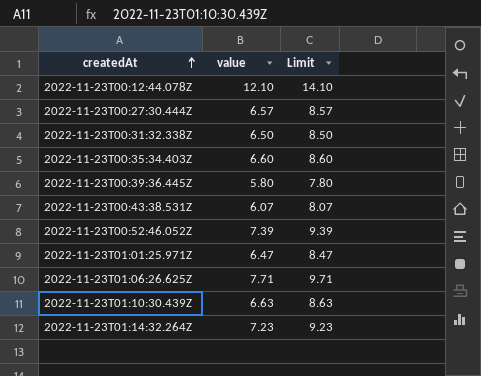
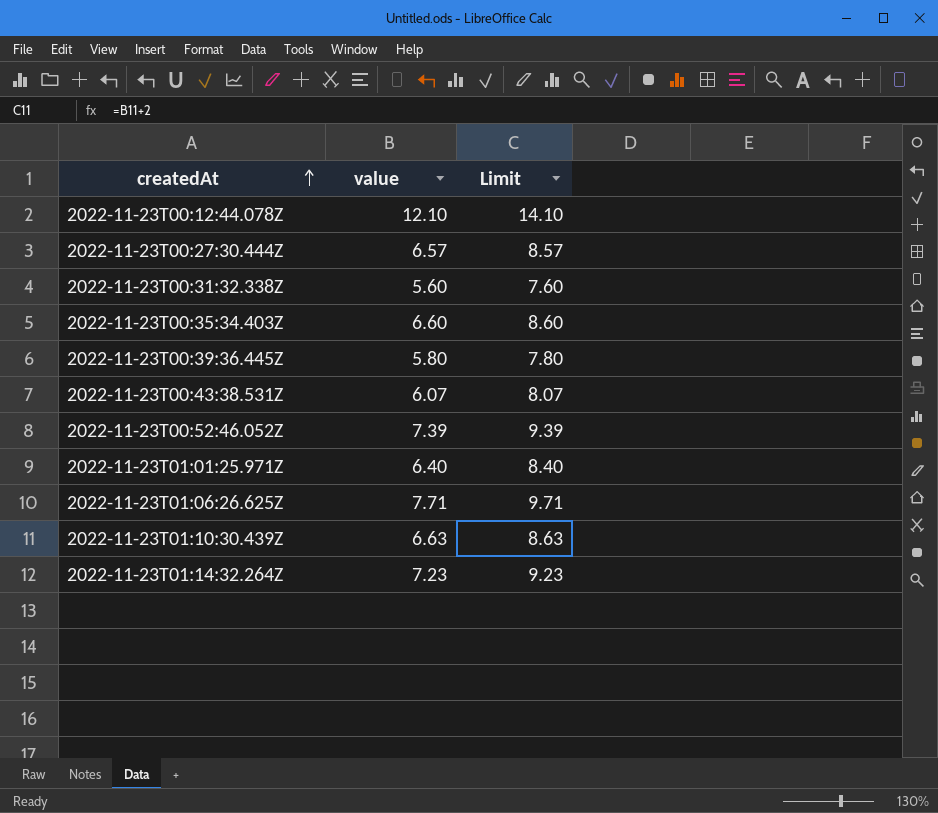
2022-11-23T00:31:32.338Z | value: 6.50 -> 5.60
2022-11-23T00:31:32.338Z | Limit: 8.50 -> 7.60
2022-11-23T01:01:25.971Z | value: 6.47 -> 6.40
2022-11-23T01:01:25.971Z | Limit: 8.47 -> 8.40

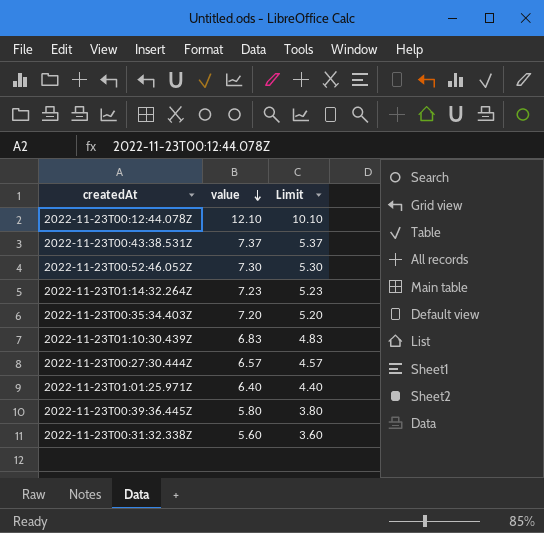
row order: createdAt ascending -> value descending
column Limit | formula: [value] + 2 -> [value] - 2
row 2022-11-23T01:06:26.625Z: 7.71 | 9.71 -> none
2022-11-23T00:43:38.531Z | value: 6.07 -> 7.37
2022-11-23T00:52:46.052Z | value: 7.39 -> 7.30
2022-11-23T00:35:34.403Z | value: 6.60 -> 7.20
2022-11-23T01:10:30.439Z | value: 6.63 -> 6.83

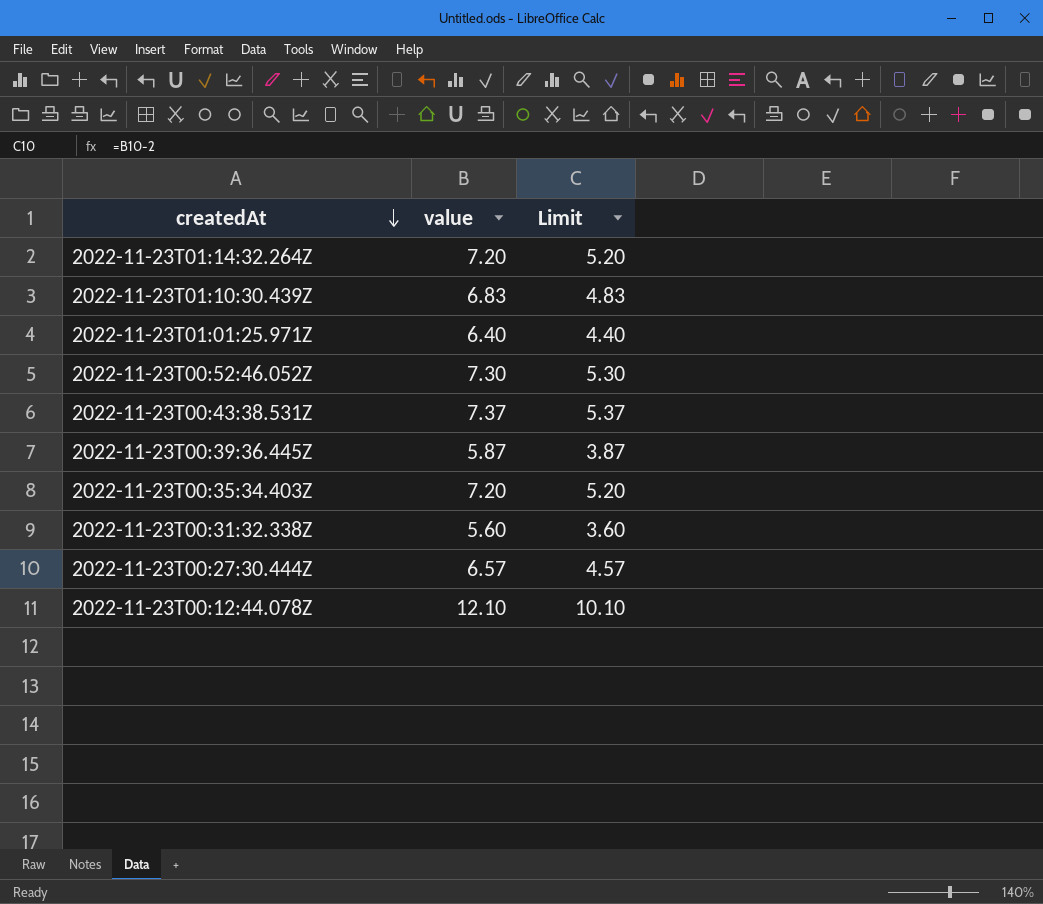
row order: value descending -> createdAt descending
2022-11-23T01:14:32.264Z | value: 7.23 -> 7.20
2022-11-23T01:14:32.264Z | Limit: 5.23 -> 5.20
2022-11-23T00:39:36.445Z | value: 5.80 -> 5.87
2022-11-23T00:39:36.445Z | Limit: 3.80 -> 3.87

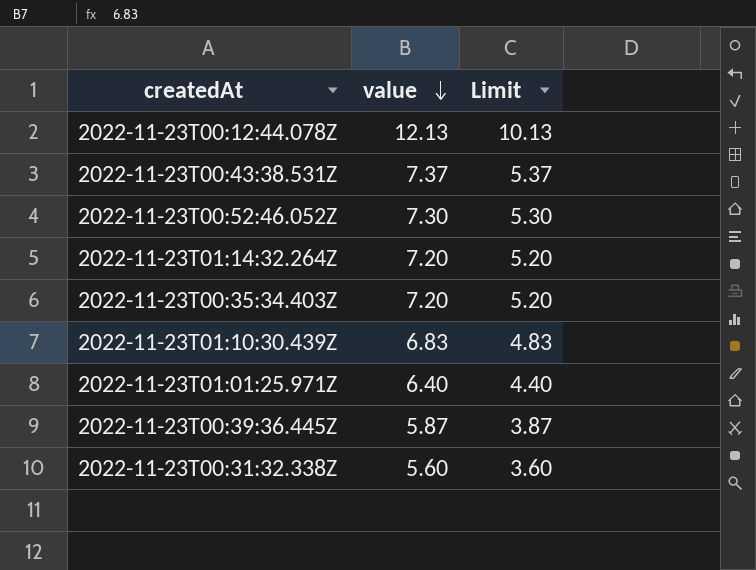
row order: createdAt descending -> value descending
row 2022-11-23T00:27:30.444Z: 6.57 | 4.57 -> none
2022-11-23T00:12:44.078Z | value: 12.10 -> 12.13
2022-11-23T00:12:44.078Z | Limit: 10.10 -> 10.13

